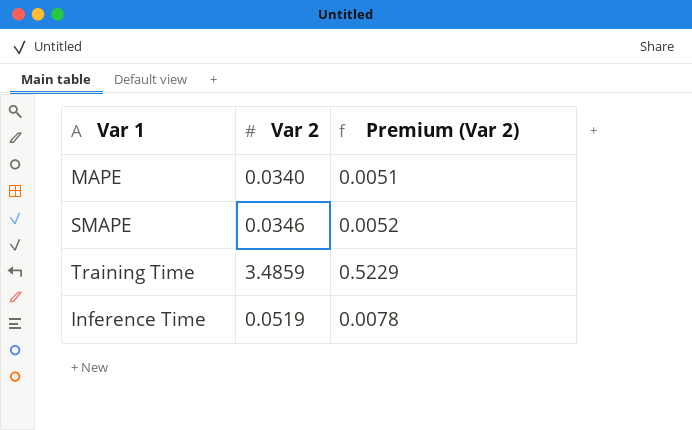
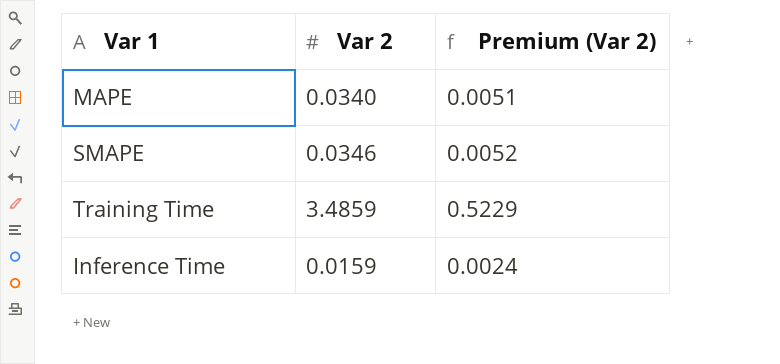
Inference Time | Var 2: 0.0519 -> 0.0159
Inference Time | Premium (Var 2): 0.0078 -> 0.0024

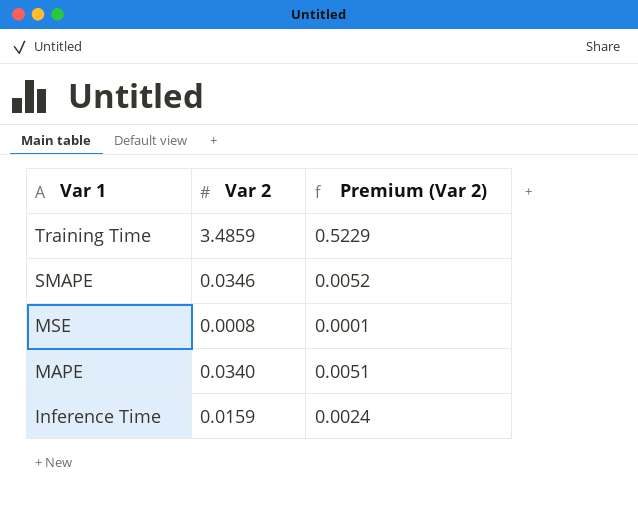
row order: none -> Var 1 descending
row MSE: none -> 0.0008 | 0.0001

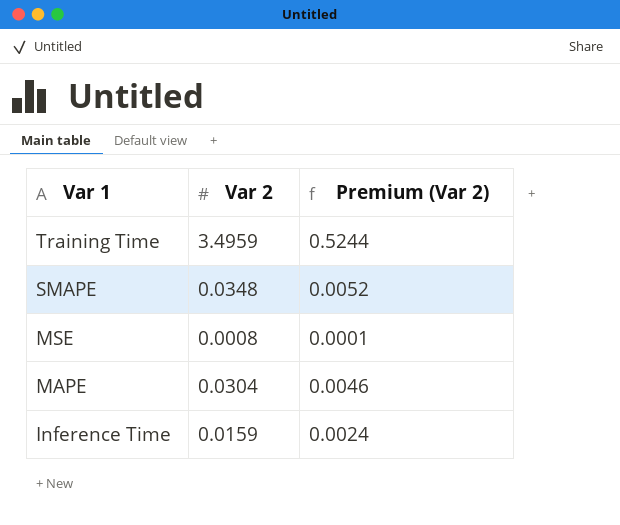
Training Time | Var 2: 3.4859 -> 3.4959
Training Time | Premium (Var 2): 0.5229 -> 0.5244
SMAPE | Var 2: 0.0346 -> 0.0348
MAPE | Var 2: 0.0340 -> 0.0304
MAPE | Premium (Var 2): 0.0051 -> 0.0046

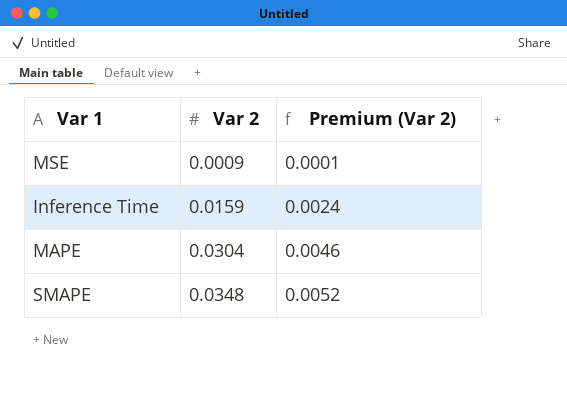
row order: Var 1 descending -> Var 2 ascending
row Training Time: 3.4959 | 0.5244 -> none
MSE | Var 2: 0.0008 -> 0.0009

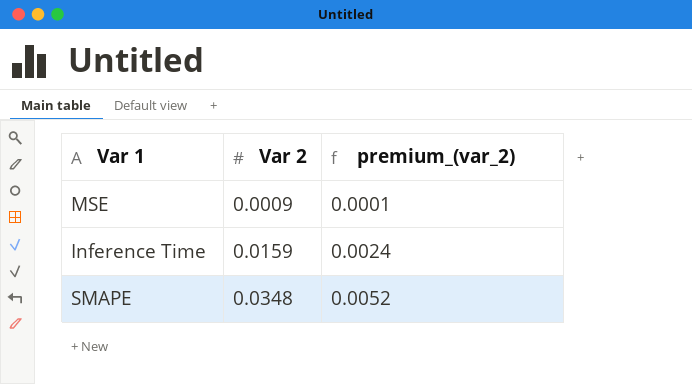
column name: Premium (Var 2) -> premium_(var_2)
row MAPE: 0.0304 | 0.0046 -> none

